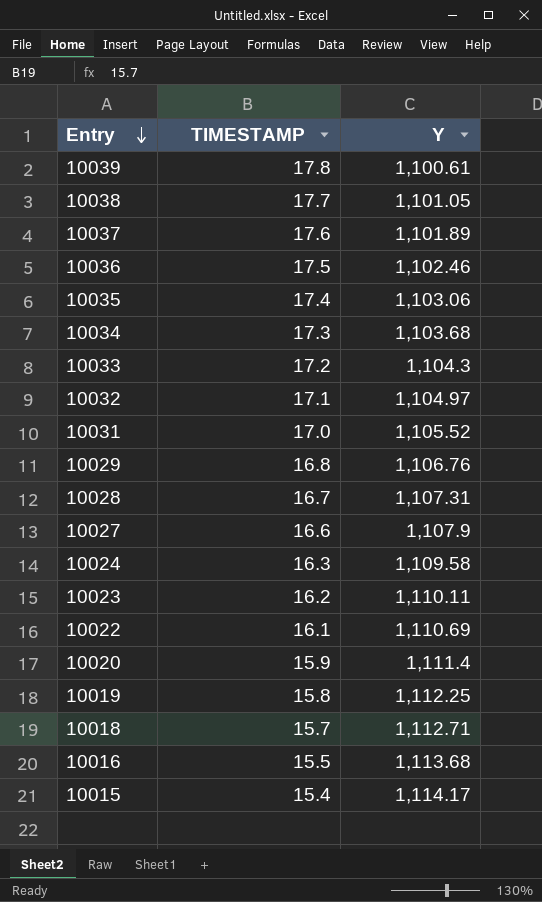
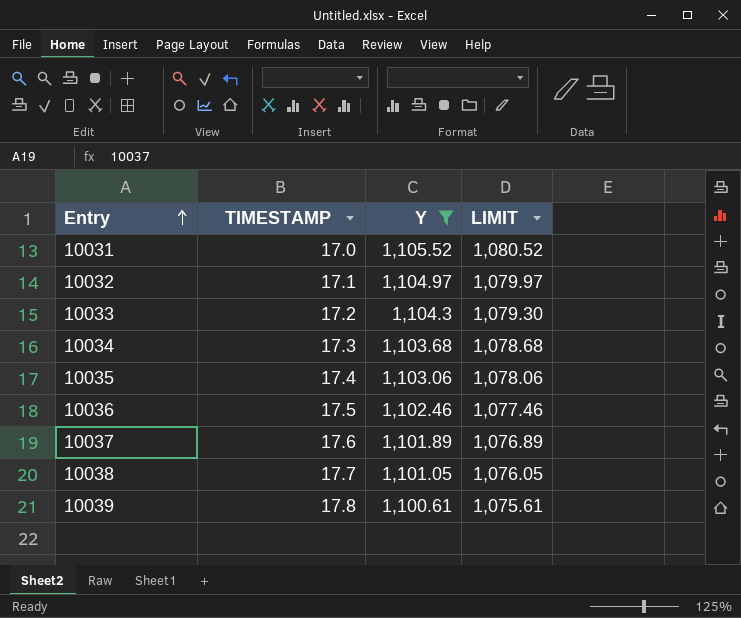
filter: none -> Y <= 1,105.52
row order: Entry descending -> Entry ascending
column LIMIT | formula: none -> [Y] - 25

